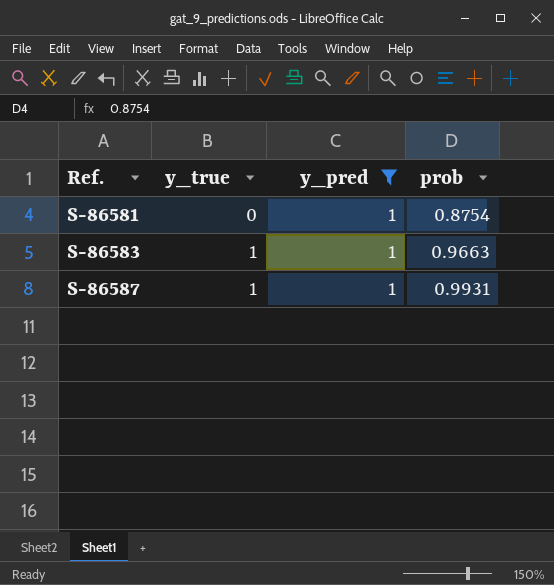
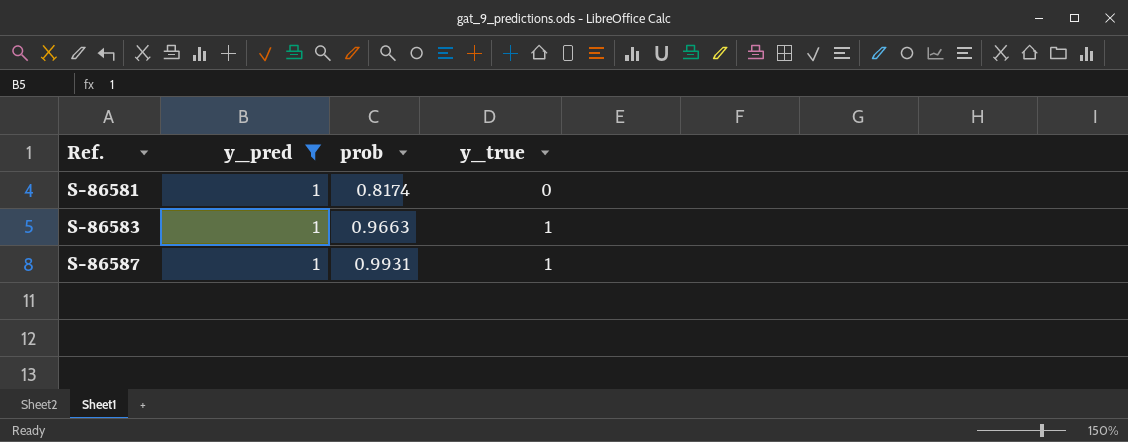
column y_true | position: 2 -> 4
S-86581 | prob: 0.8754 -> 0.8174

